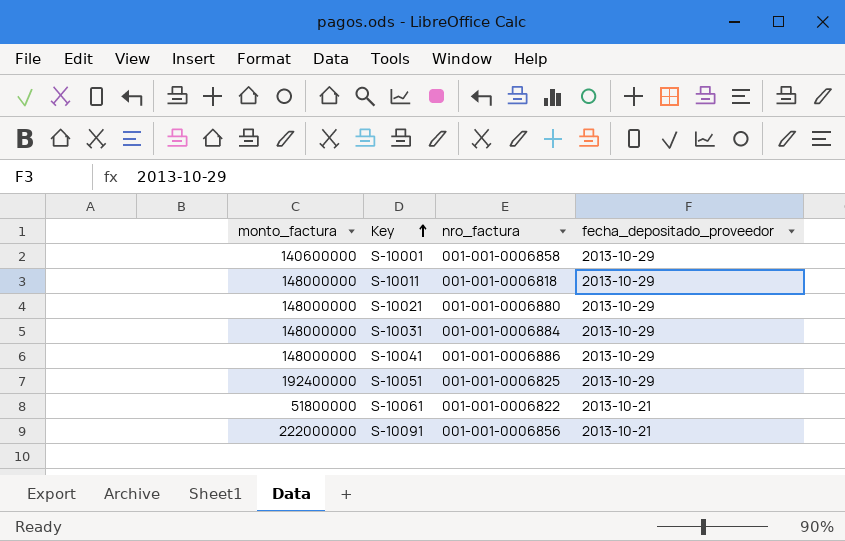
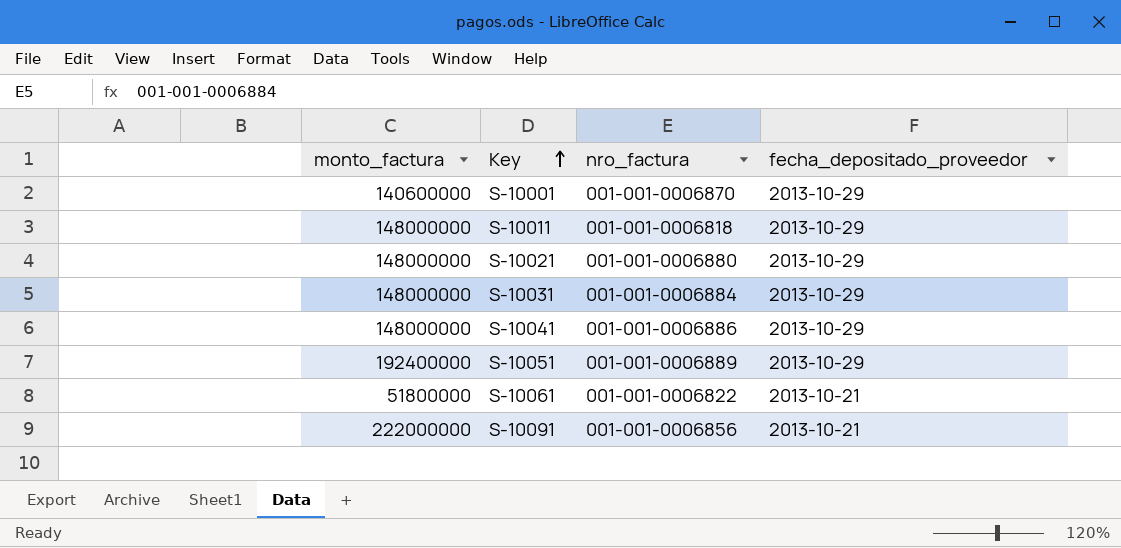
S-10001 | nro_factura: 001-001-0006858 -> 001-001-0006870
S-10051 | nro_factura: 001-001-0006825 -> 001-001-0006889

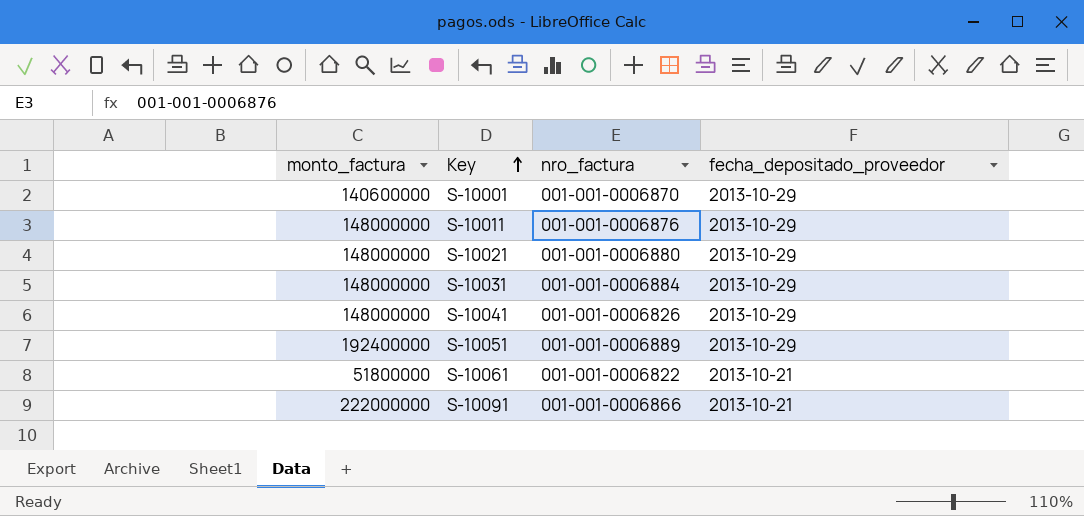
S-10011 | nro_factura: 001-001-0006818 -> 001-001-0006876
S-10041 | nro_factura: 001-001-0006886 -> 001-001-0006826
S-10091 | nro_factura: 001-001-0006856 -> 001-001-0006866

